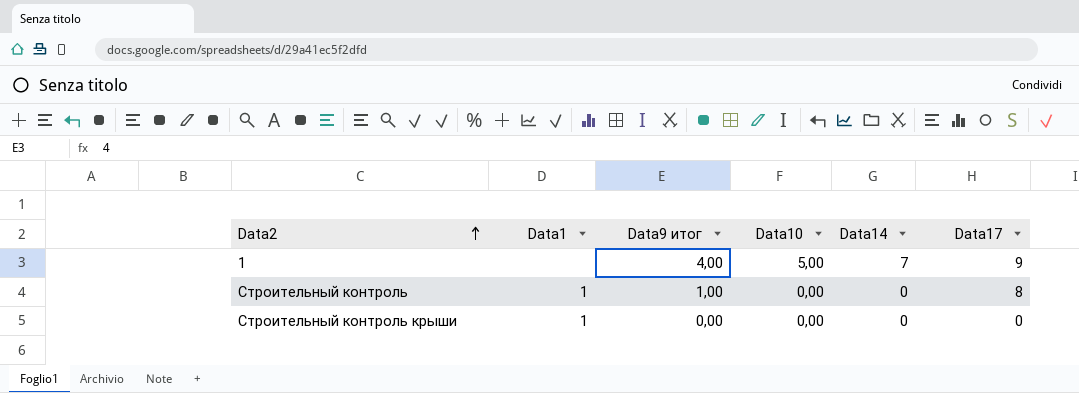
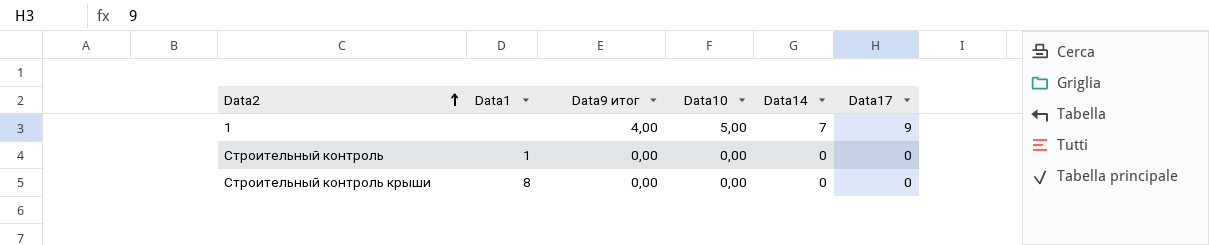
Строительный контроль | Data9 итог: 1,00 -> 0,00
Строительный контроль | Data17: 8 -> 0
Строительный контроль крыши | Data1: 1 -> 8

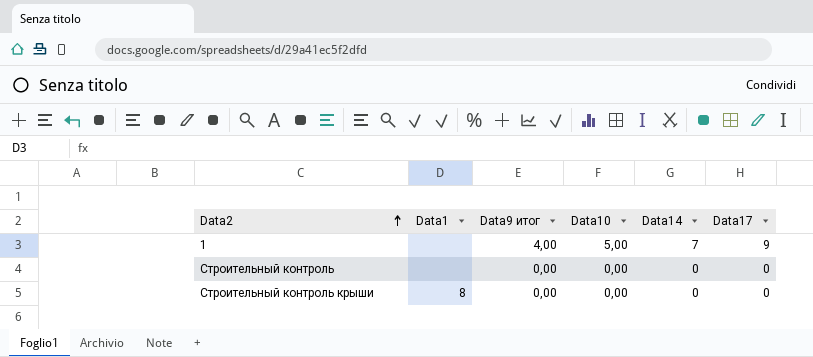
Строительный контроль | Data1: 1 -> none

